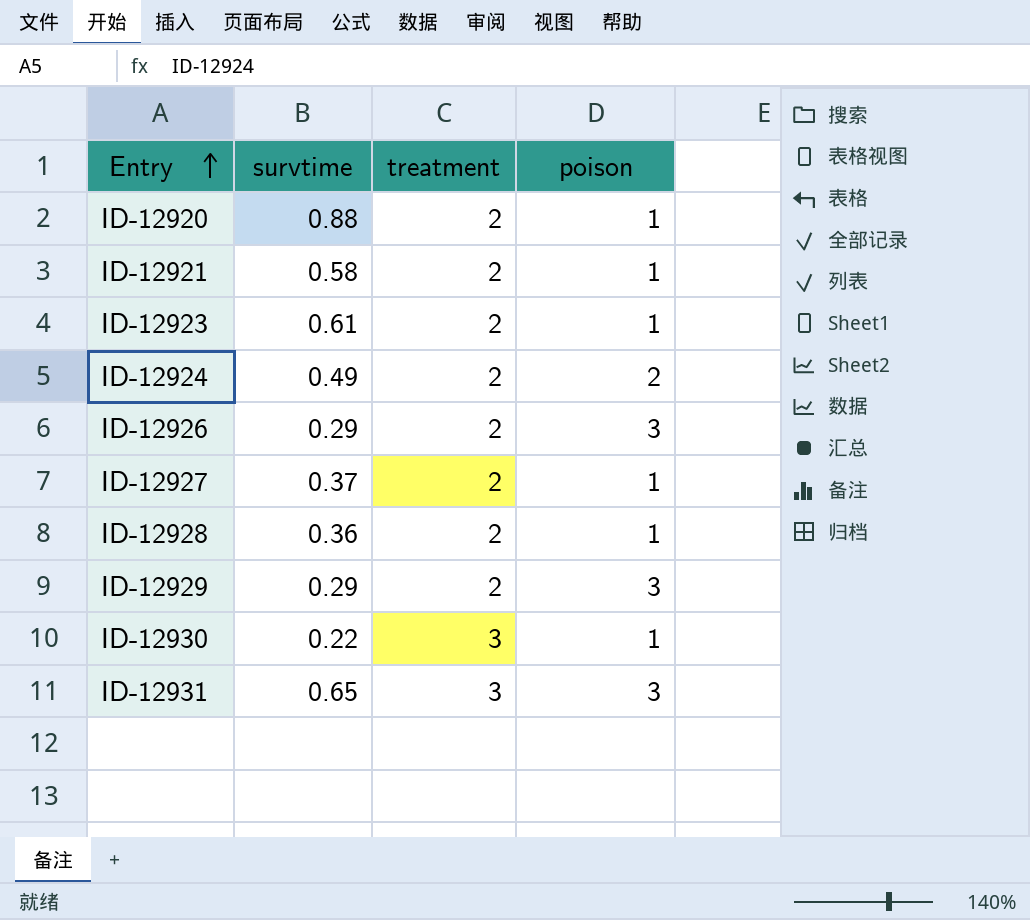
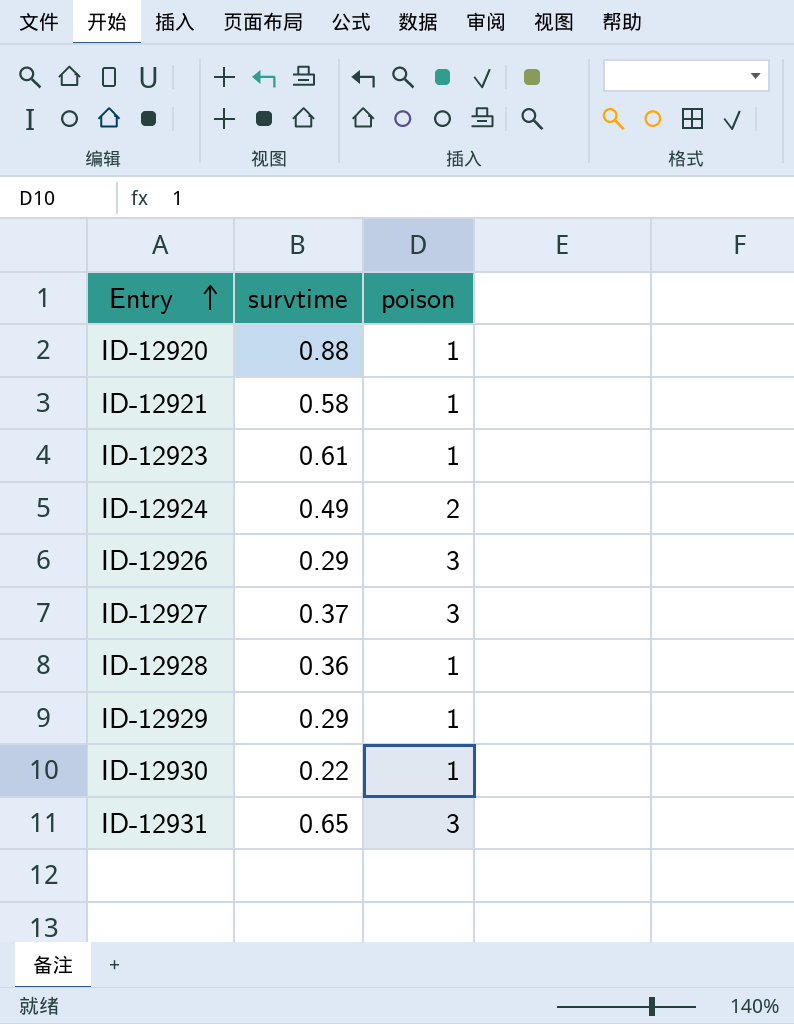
column treatment | position: 3 -> none
ID-12927 | poison: 1 -> 3
ID-12929 | poison: 3 -> 1

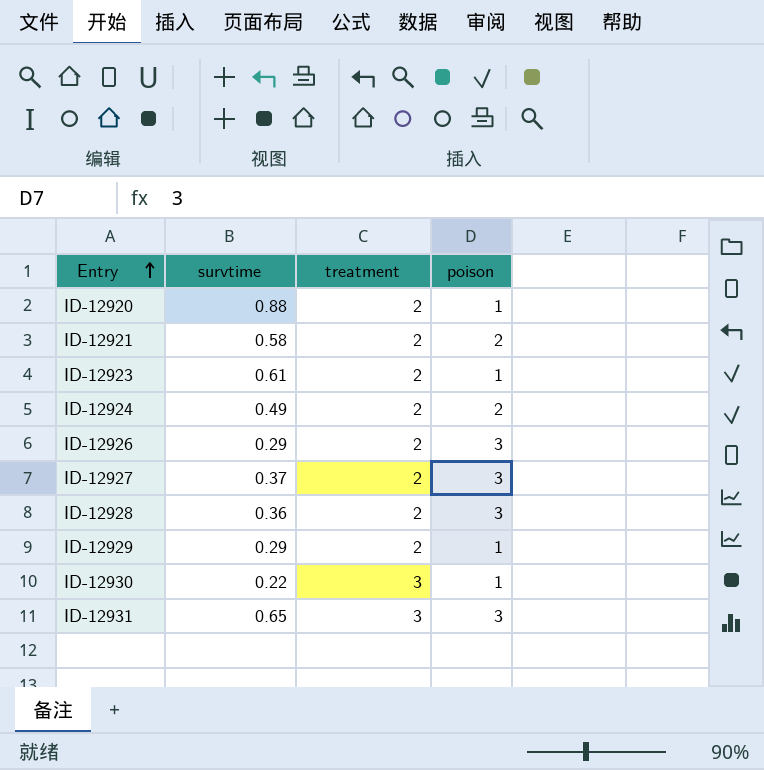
column treatment | position: none -> 3
ID-12921 | poison: 1 -> 2
ID-12928 | poison: 1 -> 3

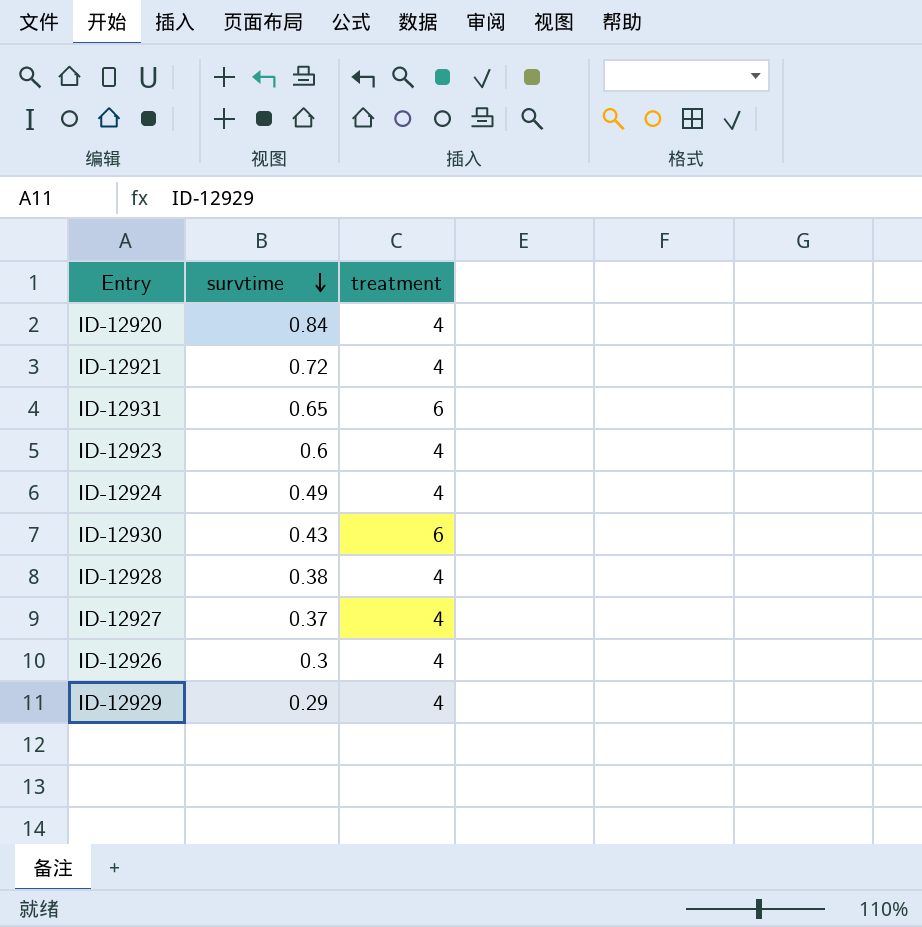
row order: Entry ascending -> survtime descending
column poison | position: 4 -> none
ID-12920 | survtime: 0.88 -> 0.84
ID-12920 | treatment: 2 -> 4
ID-12921 | survtime: 0.58 -> 0.72
ID-12921 | treatment: 2 -> 4
ID-12931 | treatment: 3 -> 6
ID-12923 | survtime: 0.61 -> 0.6
ID-12923 | treatment: 2 -> 4
ID-12924 | treatment: 2 -> 4
ID-12930 | survtime: 0.22 -> 0.43
ID-12930 | treatment: 3 -> 6
ID-12928 | survtime: 0.36 -> 0.38
ID-12928 | treatment: 2 -> 4
ID-12927 | treatment: 2 -> 4
ID-12926 | survtime: 0.29 -> 0.3
ID-12926 | treatment: 2 -> 4
ID-12929 | treatment: 2 -> 4

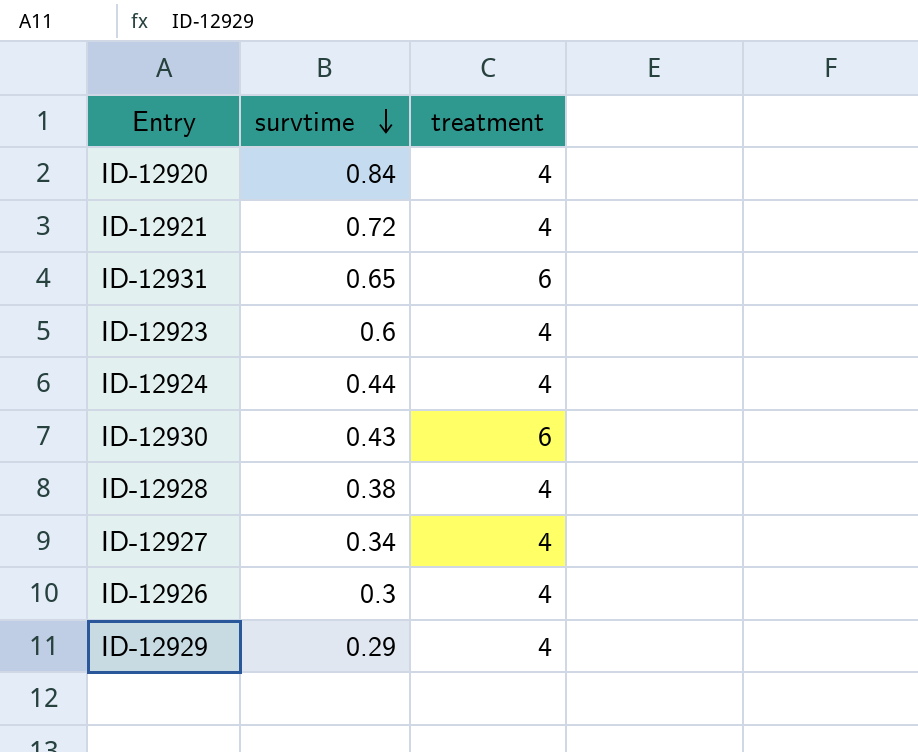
ID-12924 | survtime: 0.49 -> 0.44
ID-12927 | survtime: 0.37 -> 0.34

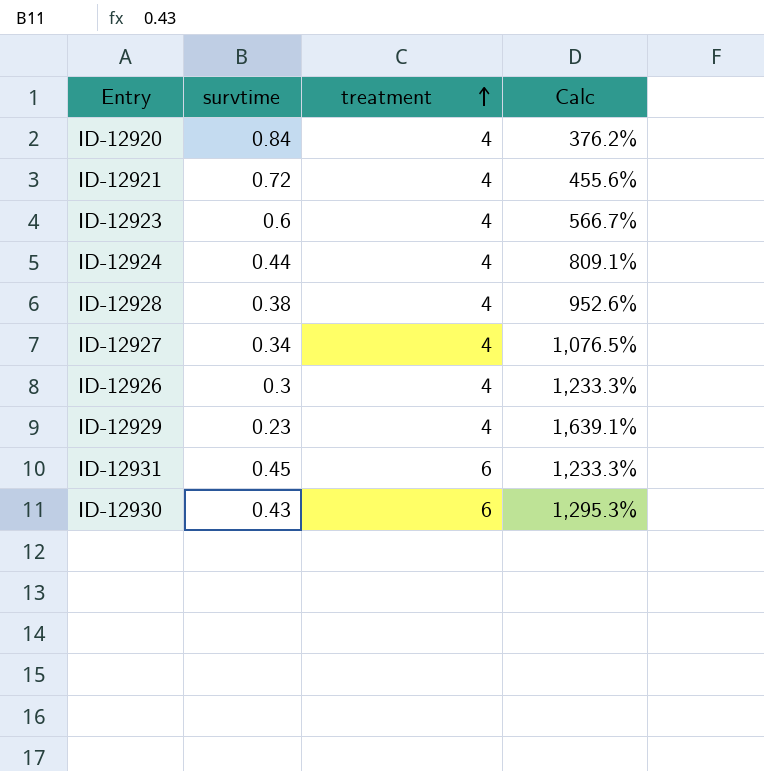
row order: survtime descending -> treatment ascending
column Calc | formula: none -> ([treatment] - [survtime]) / [survtime]
ID-12929 | survtime: 0.29 -> 0.23
ID-12931 | survtime: 0.65 -> 0.45

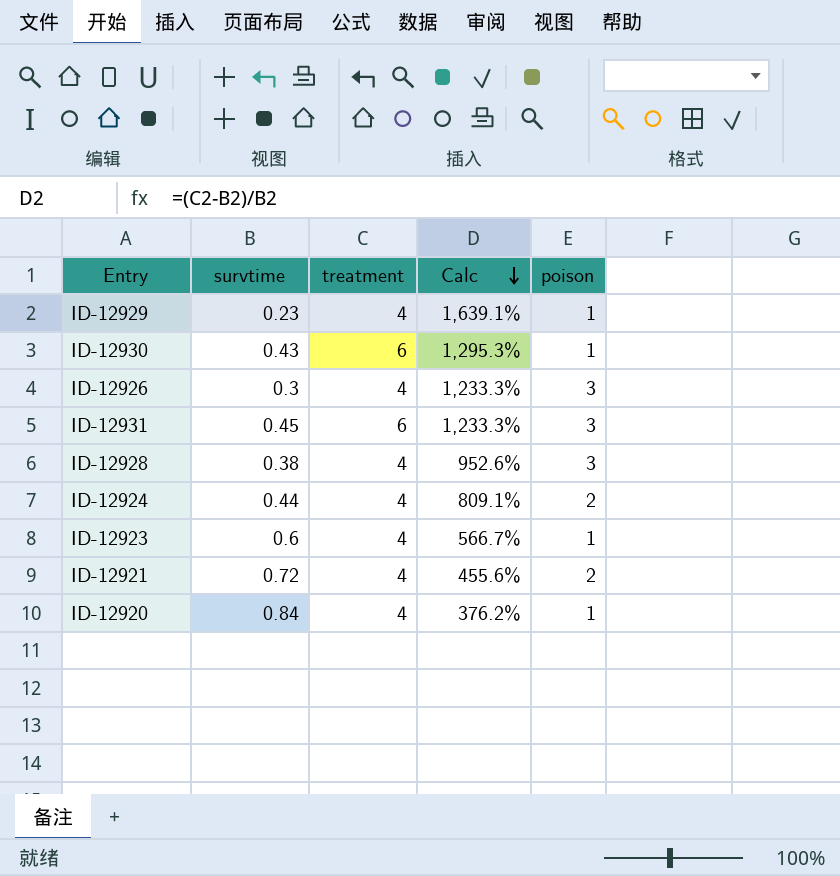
row order: treatment ascending -> Calc descending
column poison | position: none -> 5
row ID-12927: 0.34 | 4 | 1,076.5% -> none

